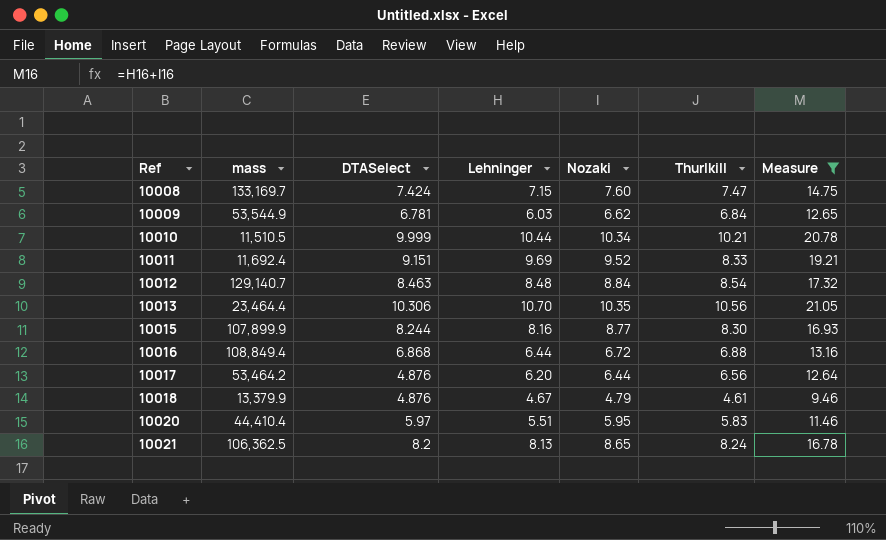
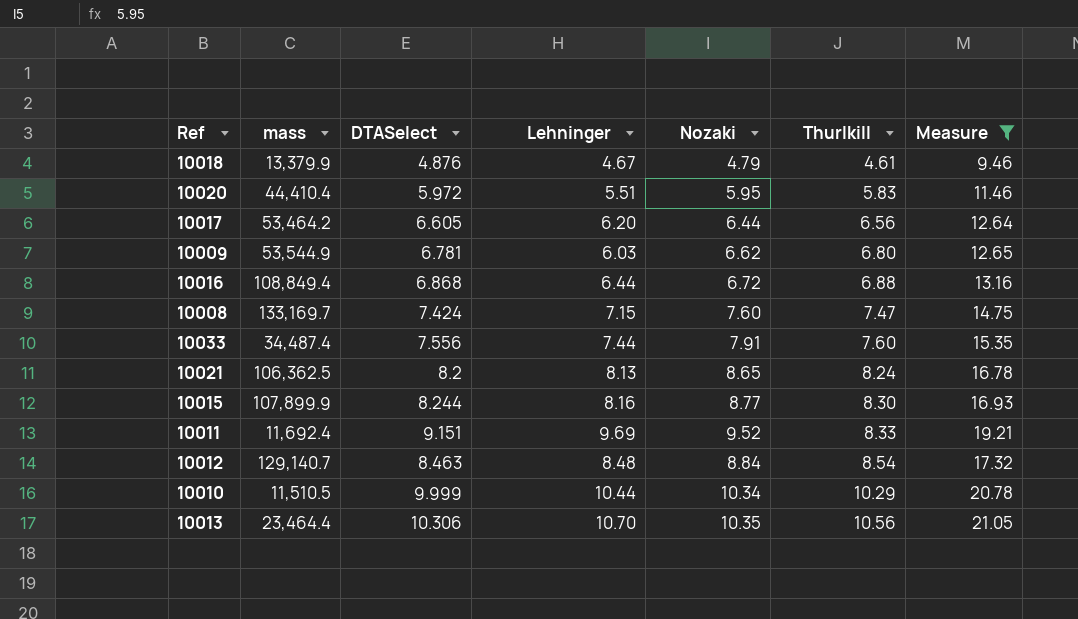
row order: Ref ascending -> Thurlkill ascending
10020 | DTASelect: 5.97 -> 5.972
10017 | DTASelect: 4.876 -> 6.605
10009 | Thurlkill: 6.84 -> 6.80
row 10033: none -> 34,487.4 | 7.556 | 7.44 | 7.91 | 7.60 | 15.35
10010 | Thurlkill: 10.21 -> 10.29

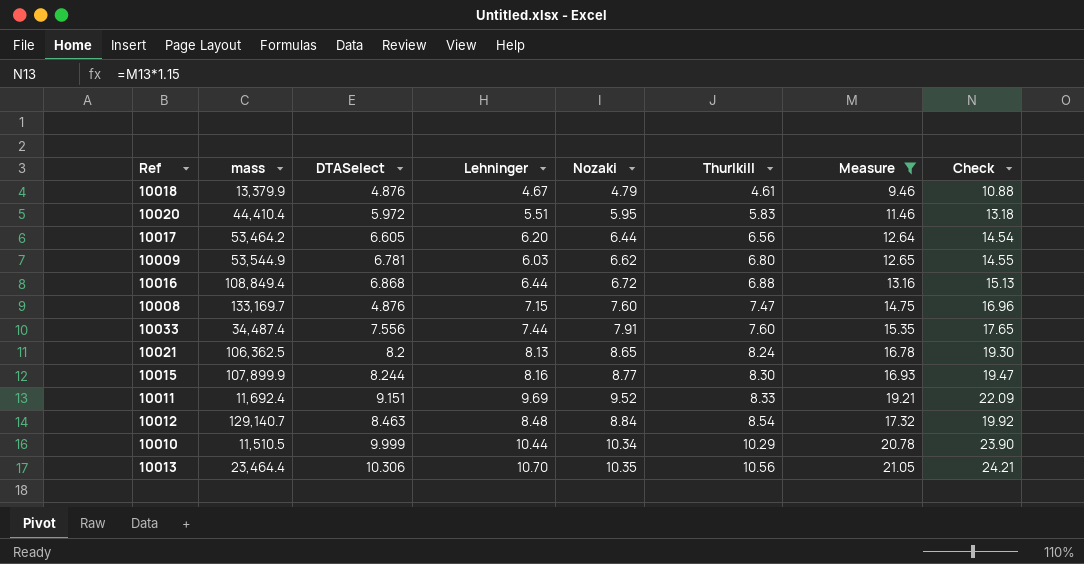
column Check | formula: none -> [Measure] * 1.15
10008 | DTASelect: 7.424 -> 4.876

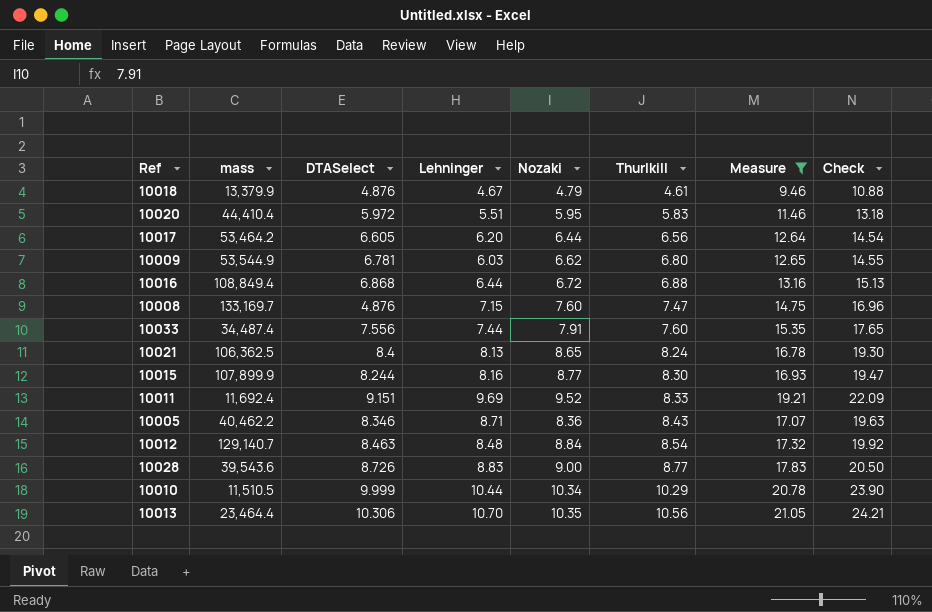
10021 | DTASelect: 8.2 -> 8.4
row 10005: none -> 40,462.2 | 8.346 | 8.71 | 8.36 | 8.43 | 17.07 | 19.63
row 10028: none -> 39,543.6 | 8.726 | 8.83 | 9.00 | 8.77 | 17.83 | 20.50

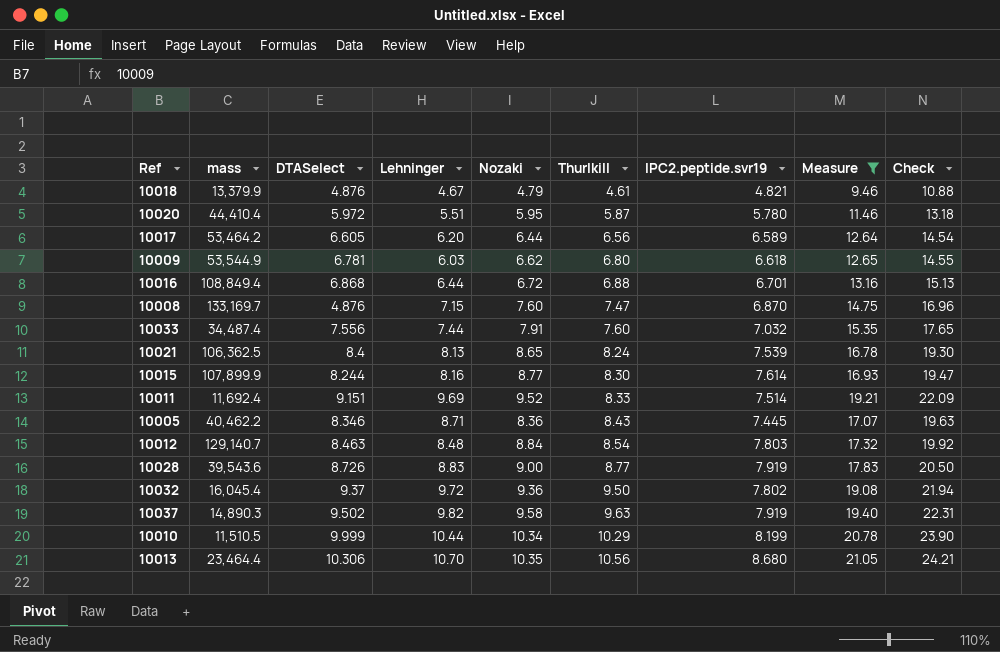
column IPC2.peptide.svr19 | position: none -> 7
10020 | Thurlkill: 5.83 -> 5.87
row 10032: none -> 16,045.4 | 9.37 | 9.72 | 9.36 | 9.50 | 7.802 | 19.08 | 21.94
row 10037: none -> 14,890.3 | 9.502 | 9.82 | 9.58 | 9.63 | 7.919 | 19.40 | 22.31

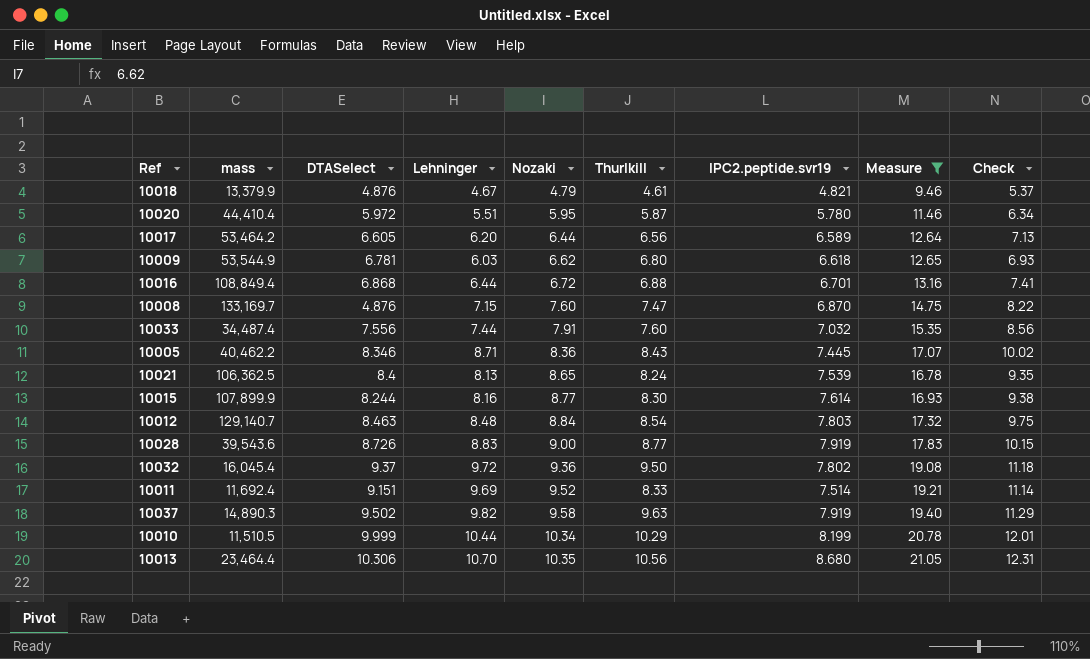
row order: Thurlkill ascending -> Nozaki ascending
column Check | formula: [Measure] * 1.15 -> [Lehninger] * 1.15

